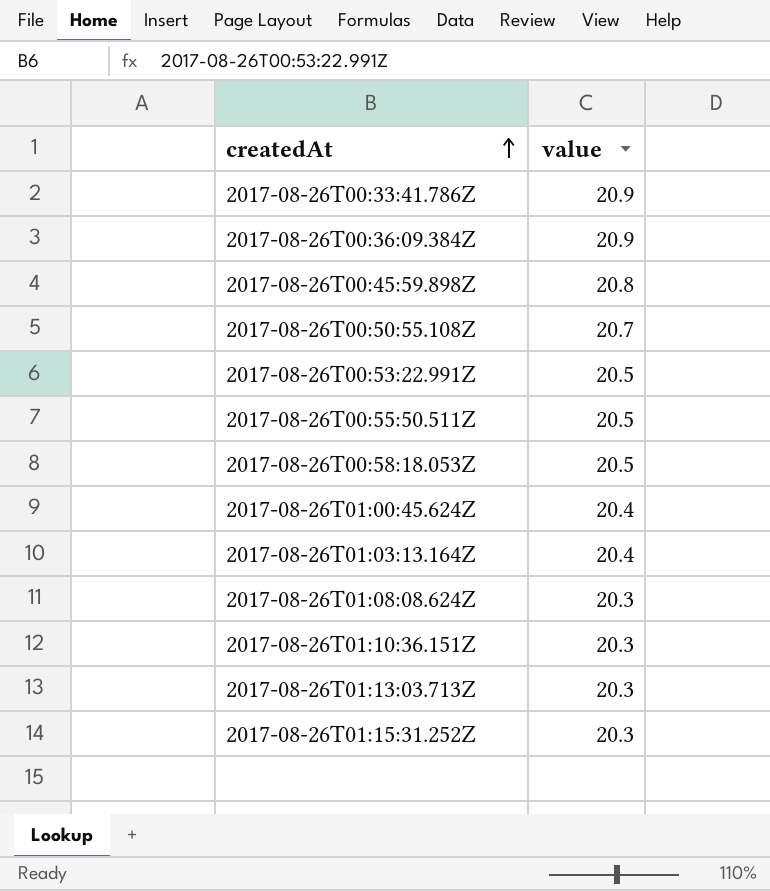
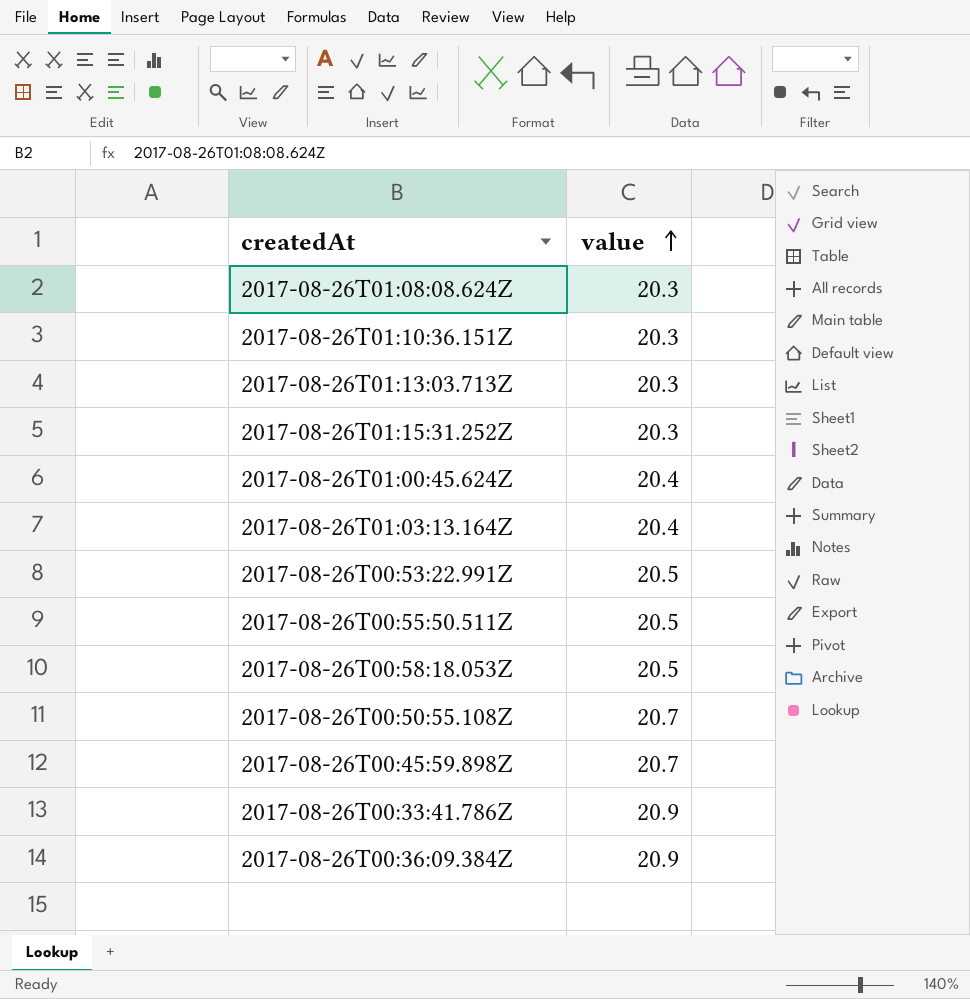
row order: createdAt ascending -> value ascending
2017-08-26T00:45:59.898Z | value: 20.8 -> 20.7

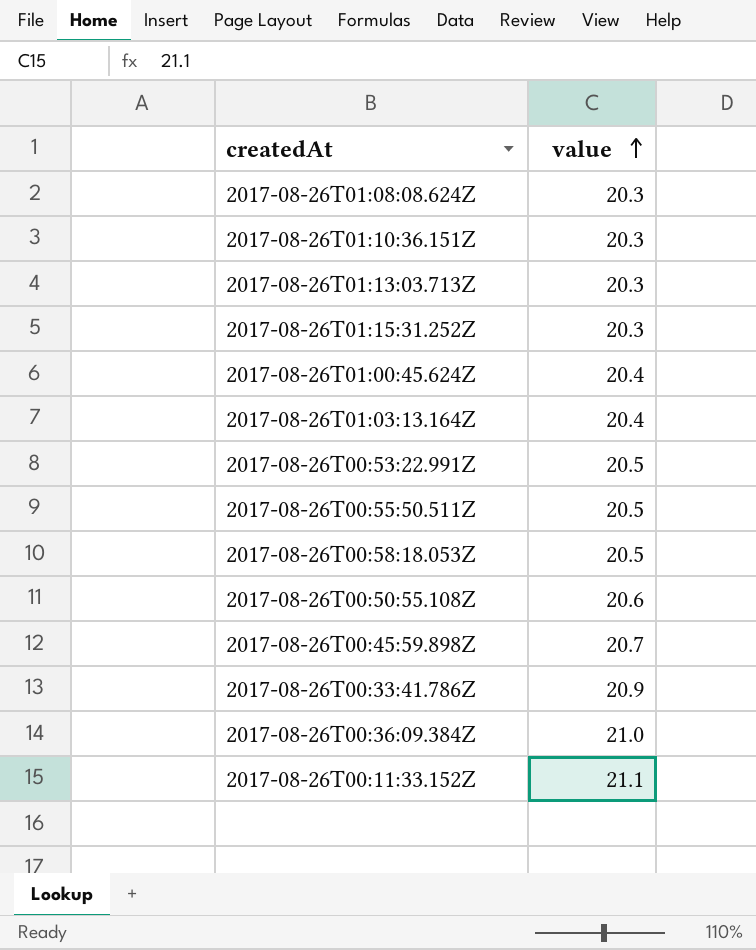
2017-08-26T00:50:55.108Z | value: 20.7 -> 20.6
2017-08-26T00:36:09.384Z | value: 20.9 -> 21.0
row 2017-08-26T00:11:33.152Z: none -> 21.1

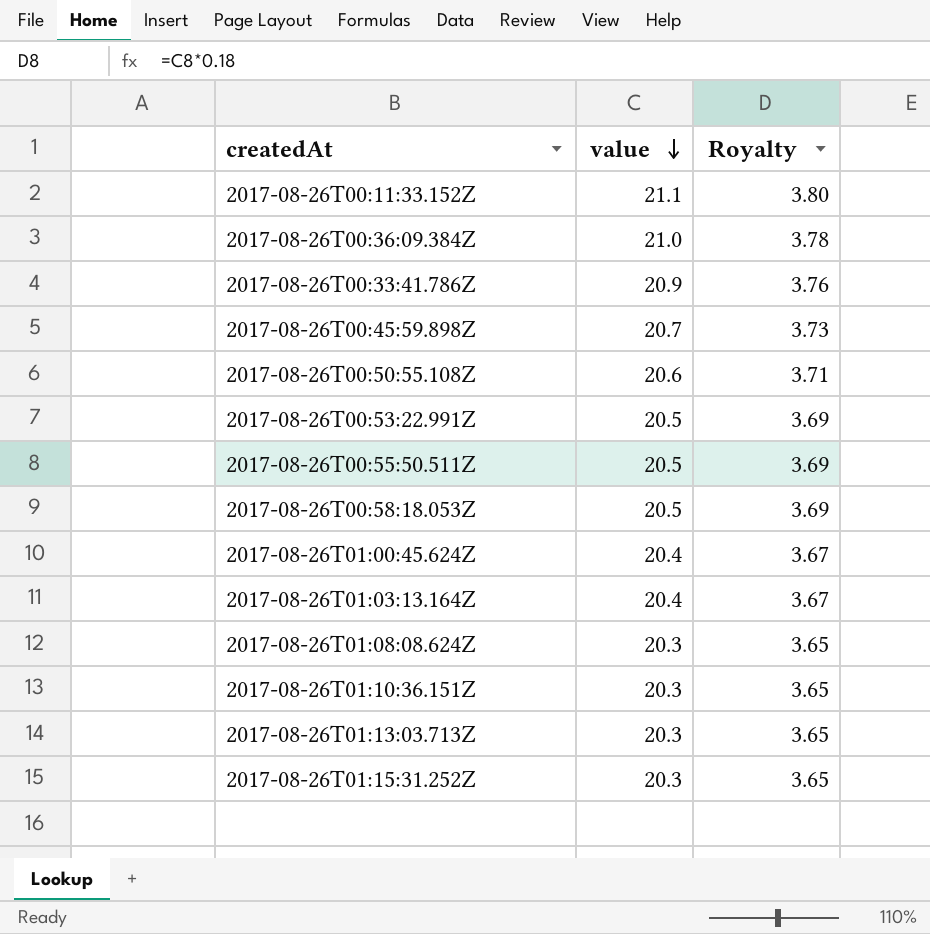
row order: value ascending -> value descending
column Royalty | formula: none -> [value] * 0.18

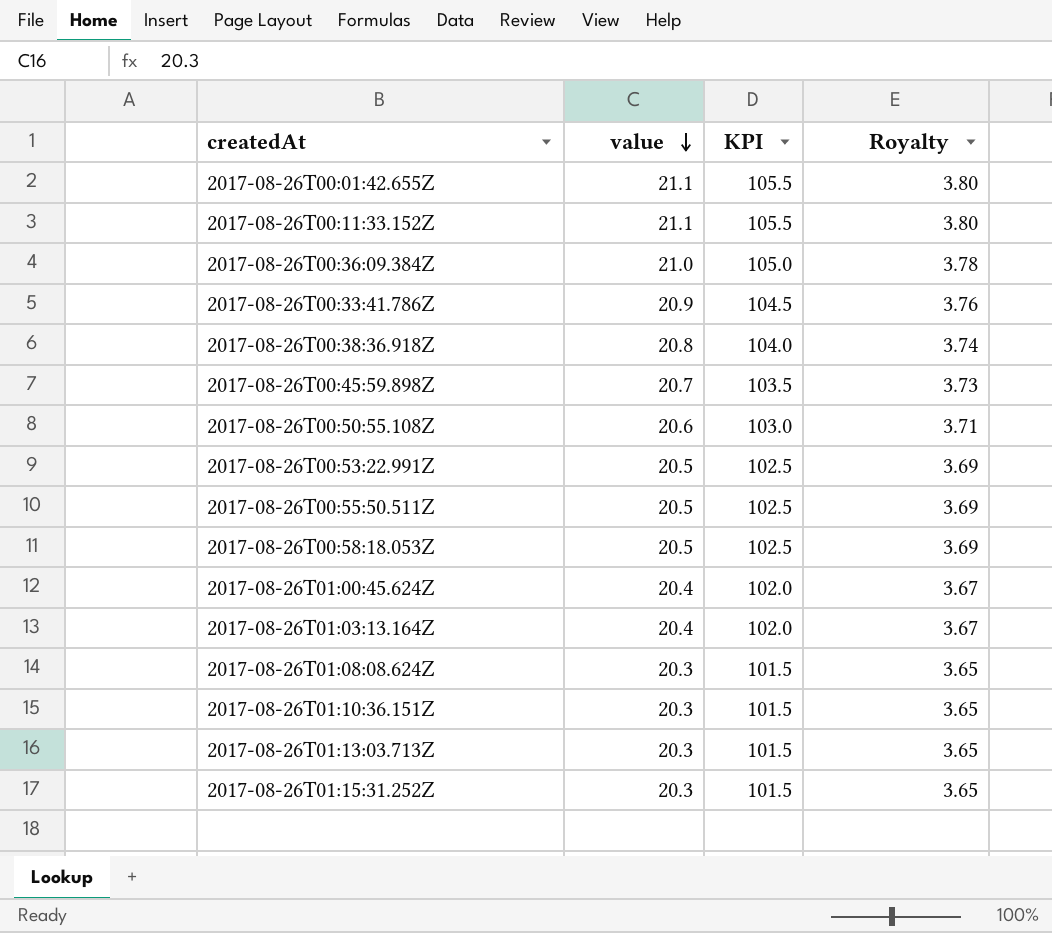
column KPI | formula: none -> [value] * 5
row 2017-08-26T00:01:42.655Z: none -> 21.1 | 105.5 | 3.80
row 2017-08-26T00:38:36.918Z: none -> 20.8 | 104.0 | 3.74

